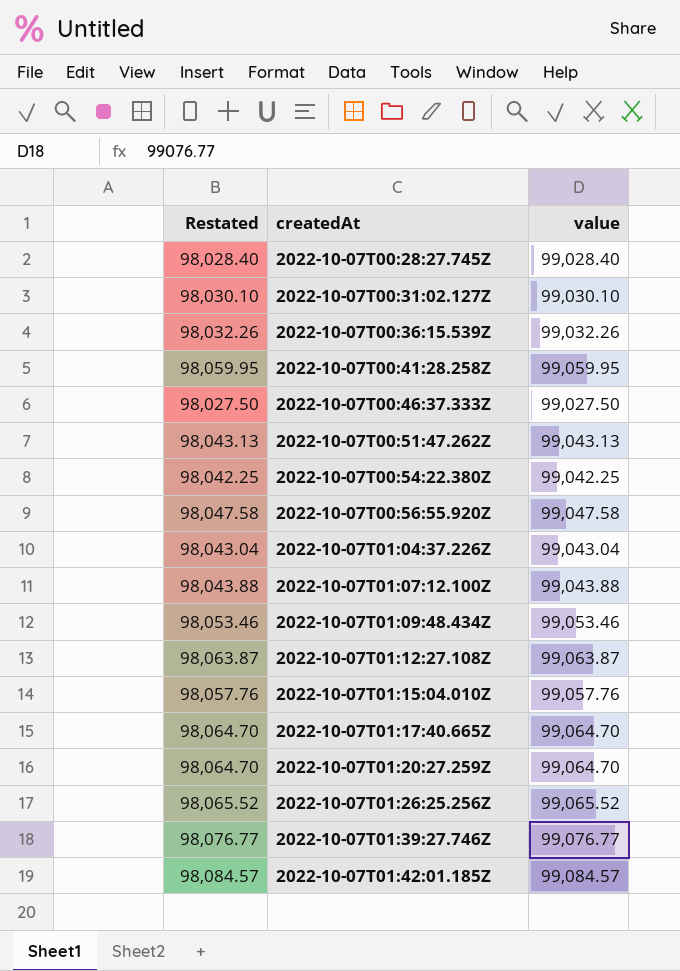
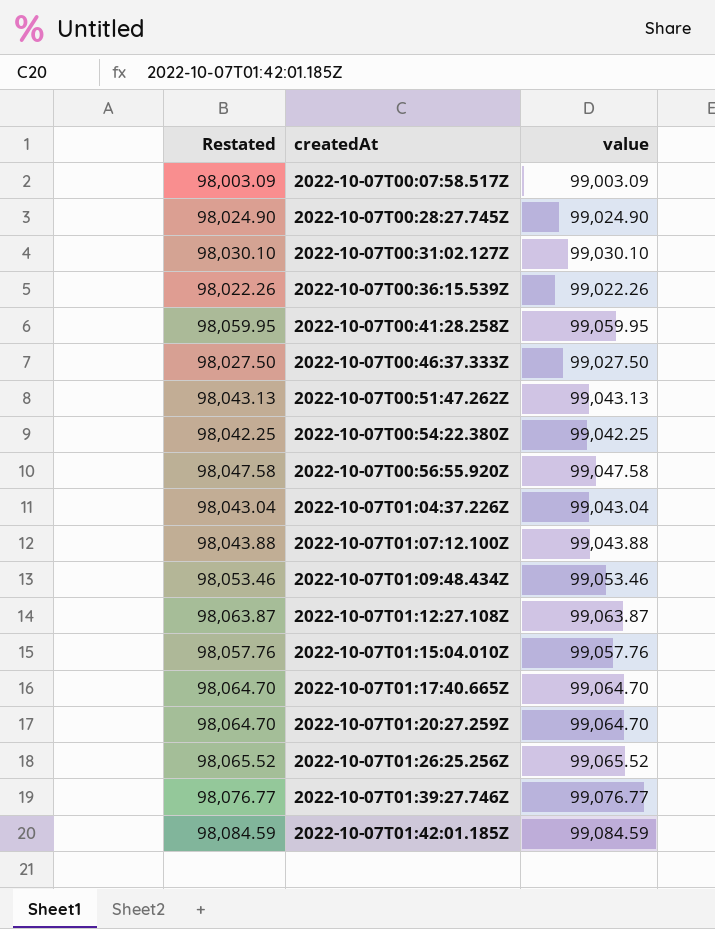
row 2022-10-07T00:07:58.517Z: none -> 98,003.09 | 99,003.09
2022-10-07T00:28:27.745Z | Restated: 98,028.40 -> 98,024.90
2022-10-07T00:28:27.745Z | value: 99,028.40 -> 99,024.90
2022-10-07T00:36:15.539Z | Restated: 98,032.26 -> 98,022.26
2022-10-07T00:36:15.539Z | value: 99,032.26 -> 99,022.26
2022-10-07T01:42:01.185Z | Restated: 98,084.57 -> 98,084.59
2022-10-07T01:42:01.185Z | value: 99,084.57 -> 99,084.59

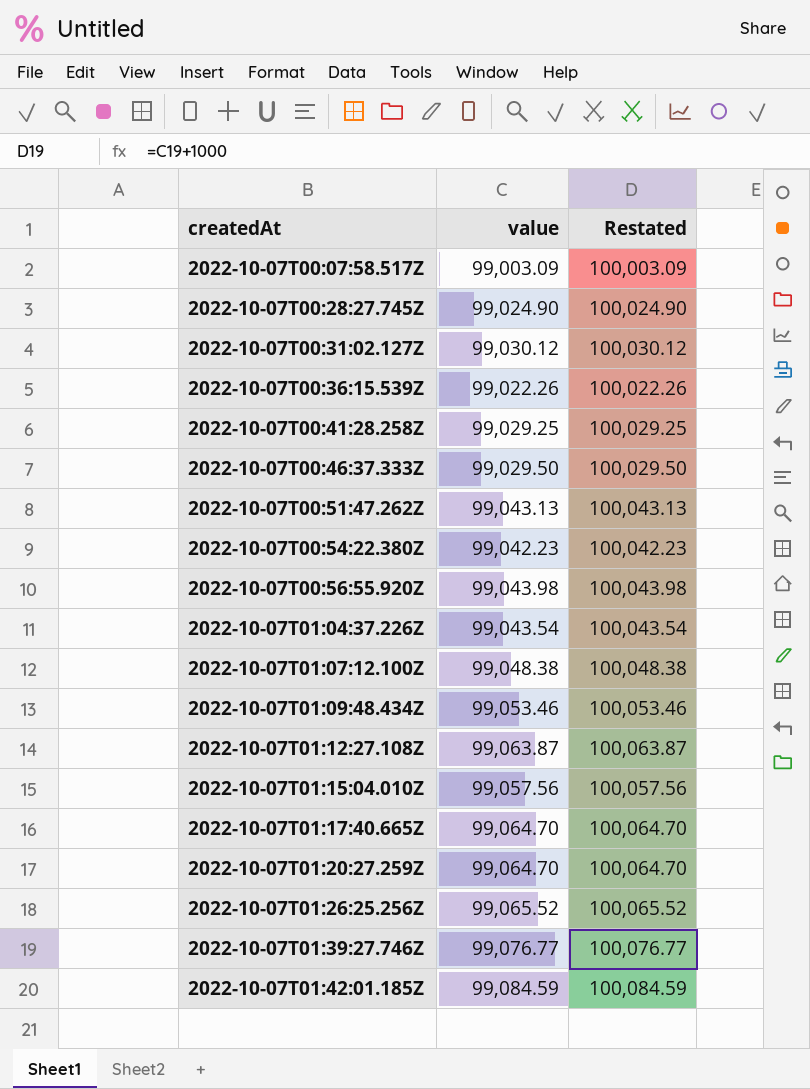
column Restated | formula: [value] - 1000 -> [value] + 1000
column Restated | position: 1 -> 3
2022-10-07T00:31:02.127Z | value: 99,030.10 -> 99,030.12
2022-10-07T00:41:28.258Z | value: 99,059.95 -> 99,029.25
2022-10-07T00:46:37.333Z | value: 99,027.50 -> 99,029.50
2022-10-07T00:54:22.380Z | value: 99,042.25 -> 99,042.23
2022-10-07T00:56:55.920Z | value: 99,047.58 -> 99,043.98
2022-10-07T01:04:37.226Z | value: 99,043.04 -> 99,043.54
2022-10-07T01:07:12.100Z | value: 99,043.88 -> 99,048.38
2022-10-07T01:15:04.010Z | value: 99,057.76 -> 99,057.56

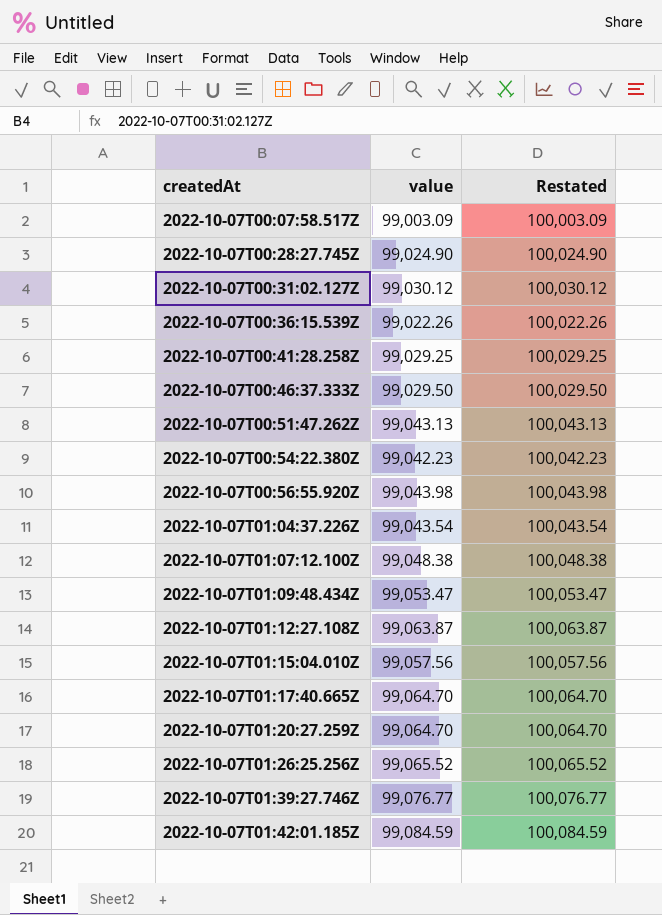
2022-10-07T01:09:48.434Z | value: 99,053.46 -> 99,053.47
2022-10-07T01:09:48.434Z | Restated: 100,053.46 -> 100,053.47

